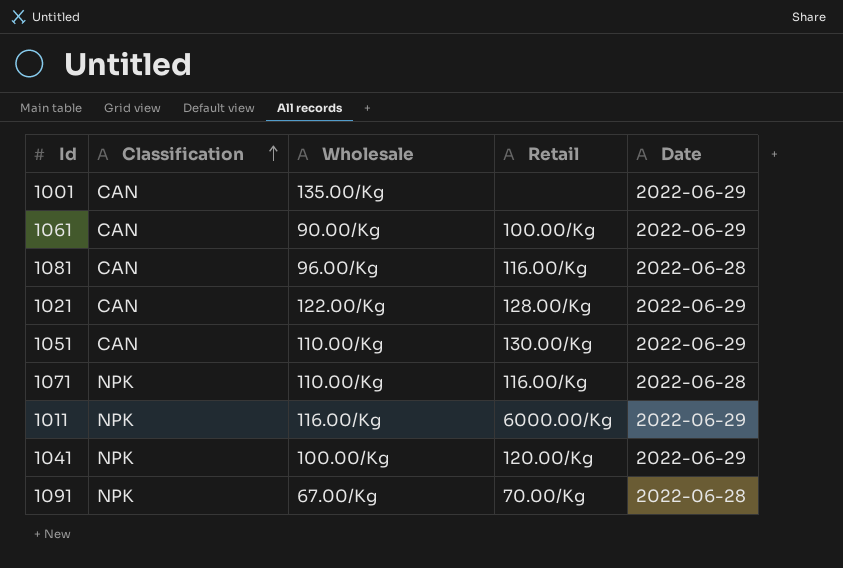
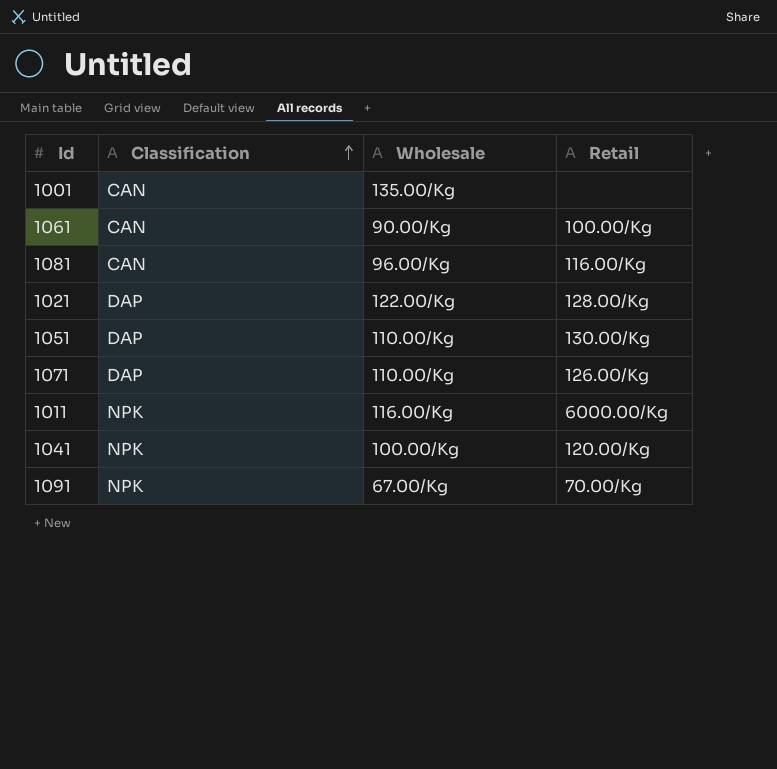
column Date | position: 5 -> none
1021 | Classification: CAN -> DAP
1051 | Classification: CAN -> DAP
1071 | Classification: NPK -> DAP
1071 | Retail: 116.00/Kg -> 126.00/Kg

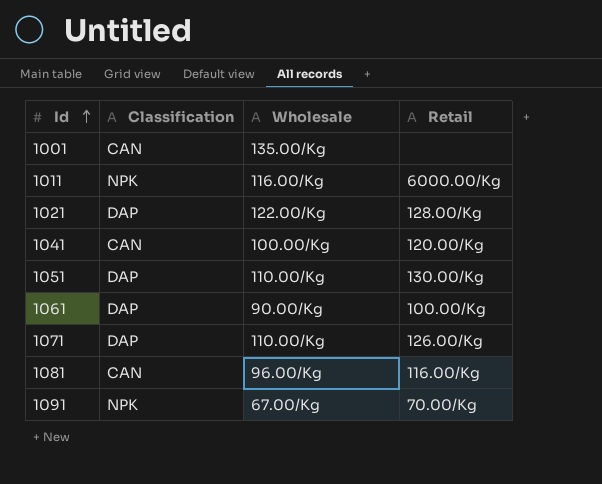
row order: Classification ascending -> Id ascending
1041 | Classification: NPK -> CAN
1061 | Classification: CAN -> DAP

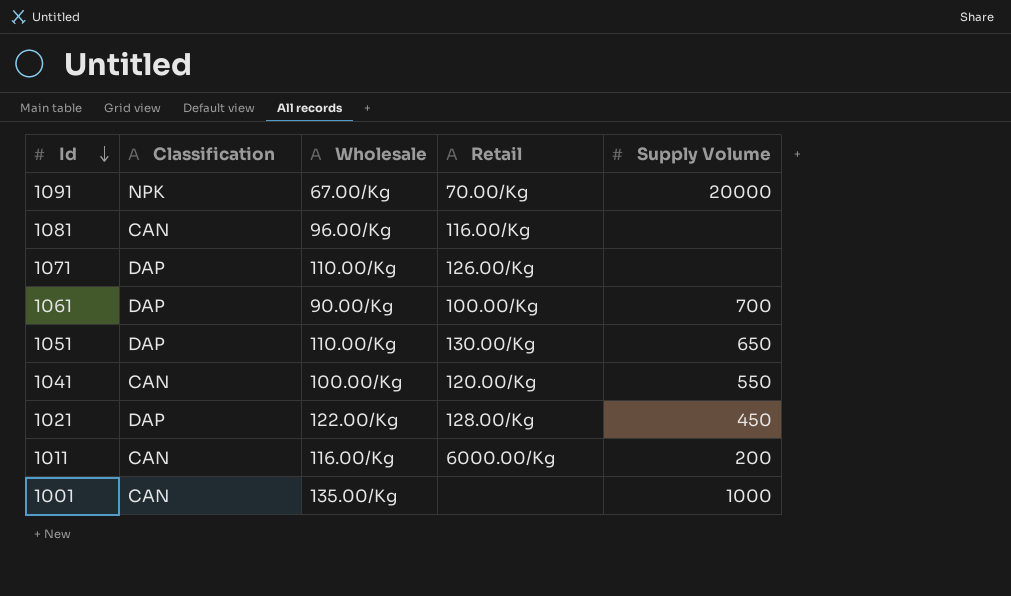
row order: Id ascending -> Id descending
column Supply Volume | position: none -> 5
1011 | Classification: NPK -> CAN

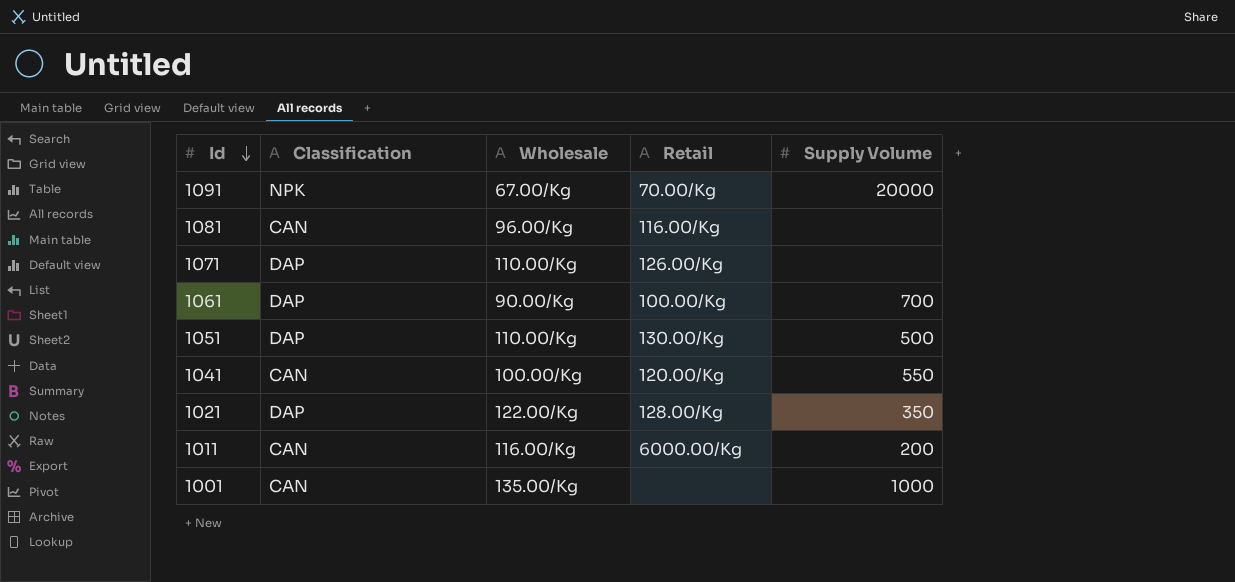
1051 | Supply Volume: 650 -> 500
1021 | Supply Volume: 450 -> 350

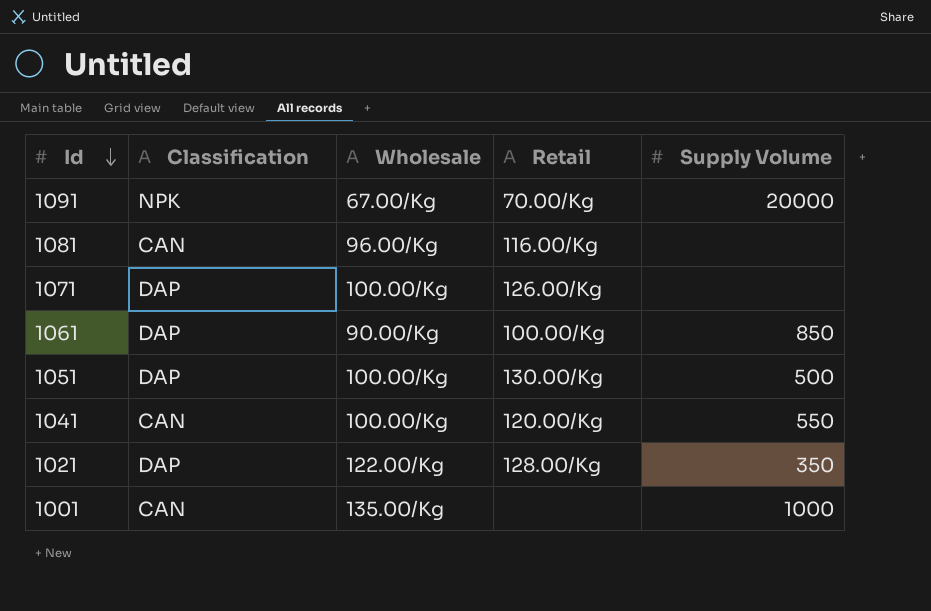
row 1011: CAN | 116.00/Kg | 6000.00/Kg | 200 -> none
1071 | Wholesale: 110.00/Kg -> 100.00/Kg
1061 | Supply Volume: 700 -> 850
1051 | Wholesale: 110.00/Kg -> 100.00/Kg

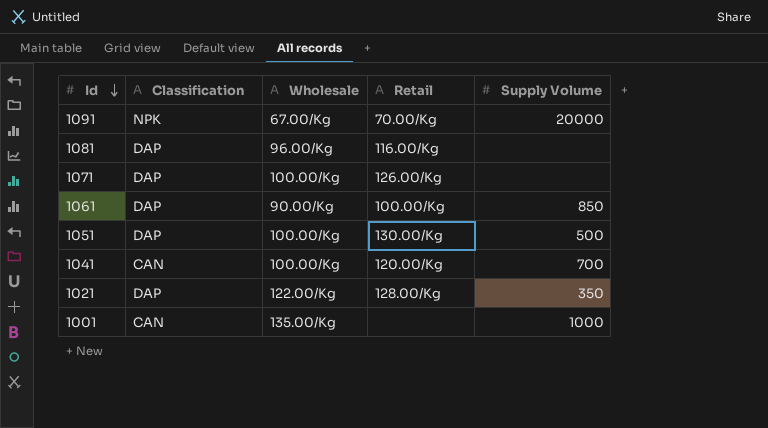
1081 | Classification: CAN -> DAP
1041 | Supply Volume: 550 -> 700

